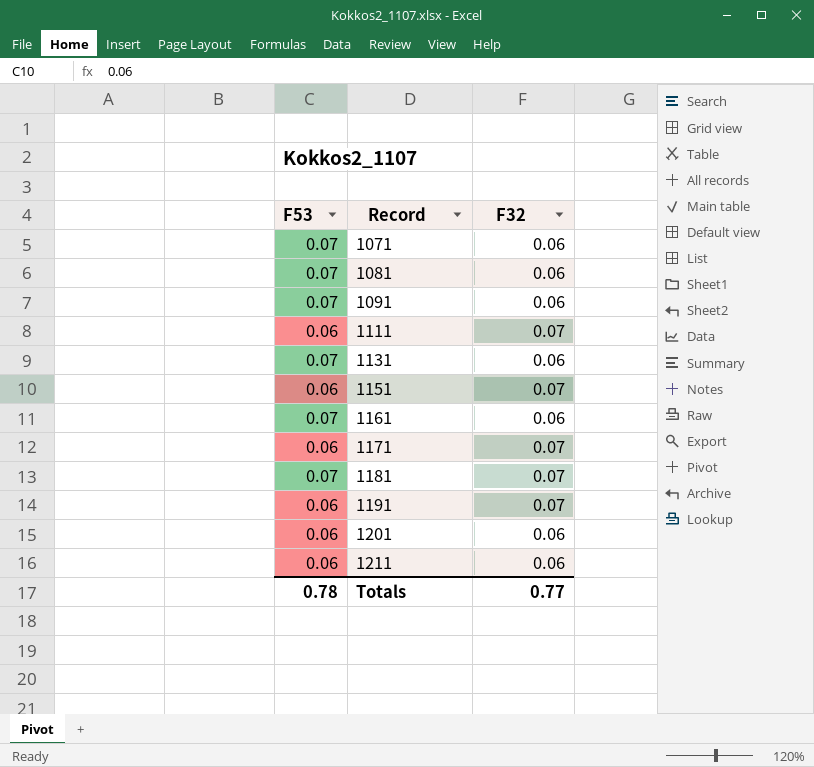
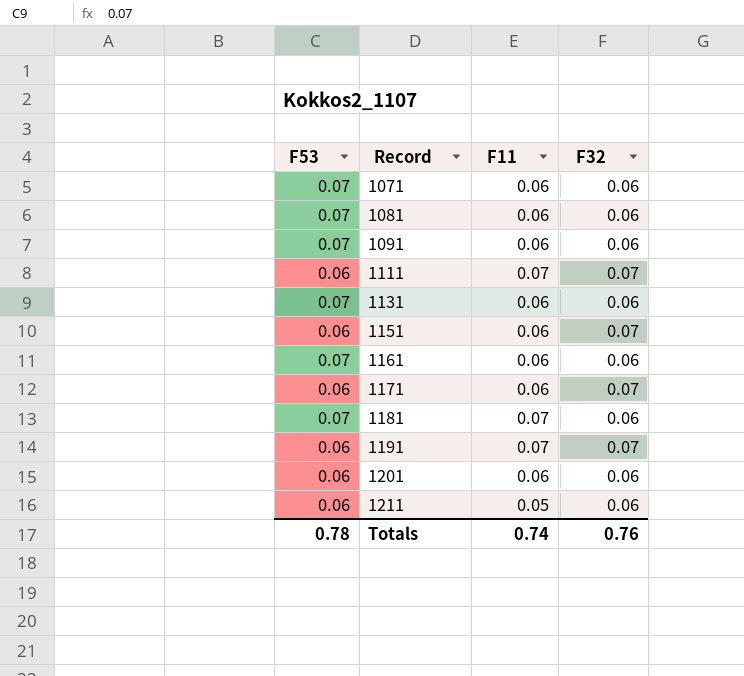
column F11 | position: none -> 3
1181 | F32: 0.07 -> 0.06
Totals | F32: 0.77 -> 0.76

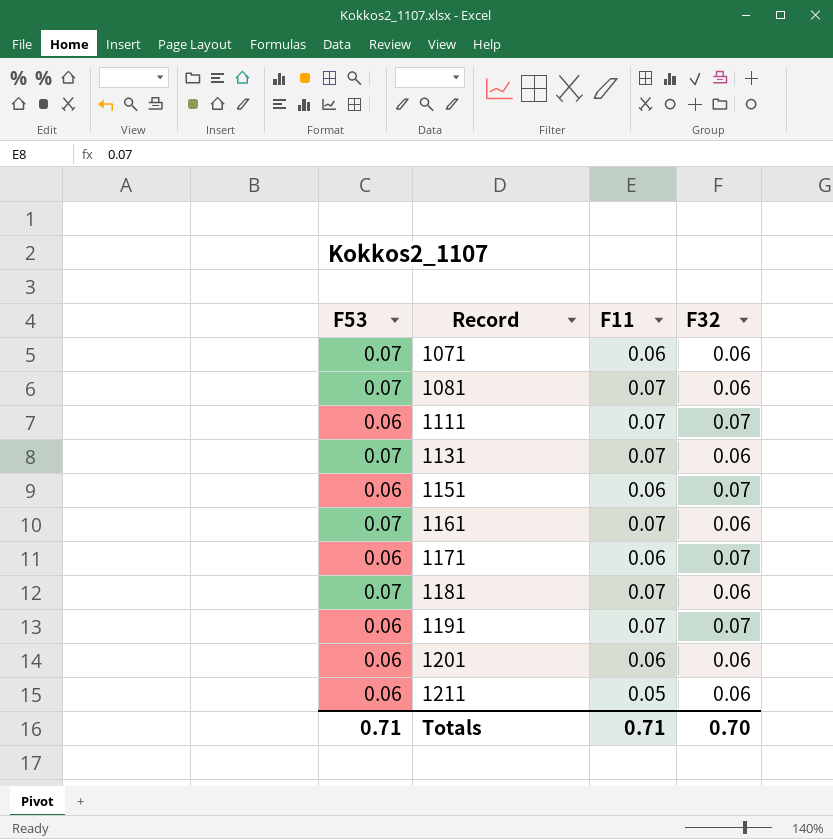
row 1091: 0.07 | 0.06 | 0.06 -> none
1081 | F11: 0.06 -> 0.07
1131 | F11: 0.06 -> 0.07
1161 | F11: 0.06 -> 0.07
Totals | F53: 0.78 -> 0.71
Totals | F11: 0.74 -> 0.71
Totals | F32: 0.76 -> 0.70

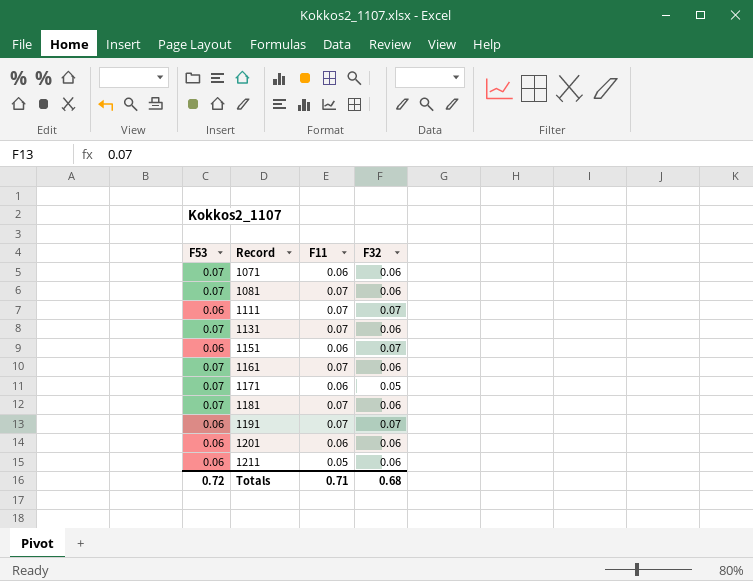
1171 | F53: 0.06 -> 0.07
1171 | F32: 0.07 -> 0.05
Totals | F53: 0.71 -> 0.72
Totals | F32: 0.70 -> 0.68

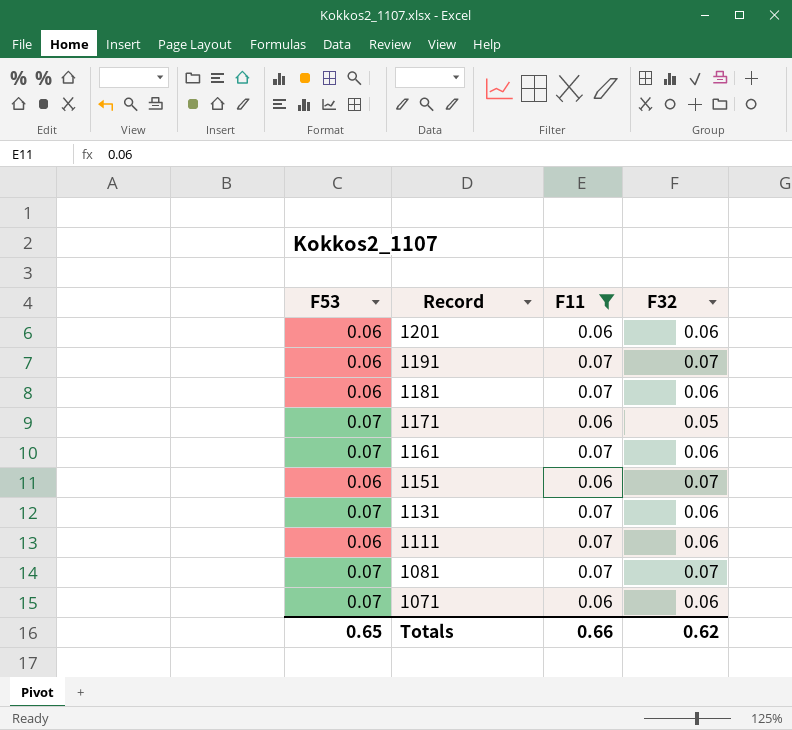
filter: none -> F11 != 0.05
row order: Record ascending -> Record descending
1181 | F53: 0.07 -> 0.06
1111 | F32: 0.07 -> 0.06
1081 | F32: 0.06 -> 0.07
Totals | F53: 0.72 -> 0.65
Totals | F11: 0.71 -> 0.66
Totals | F32: 0.68 -> 0.62

